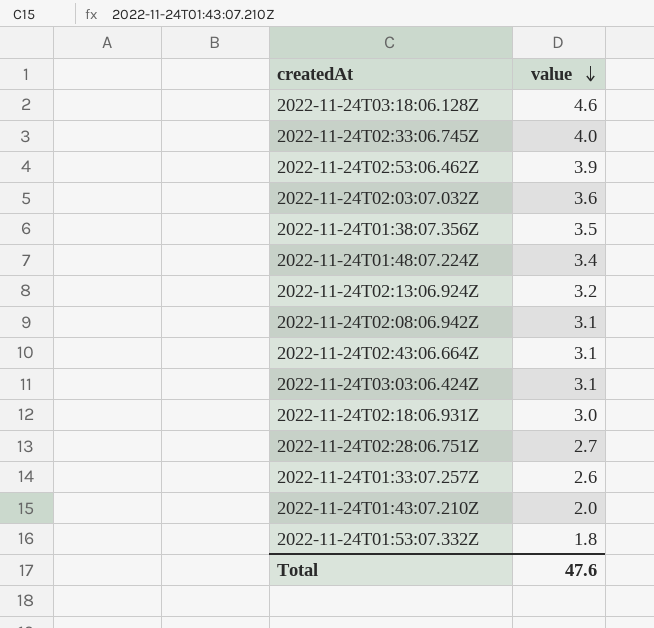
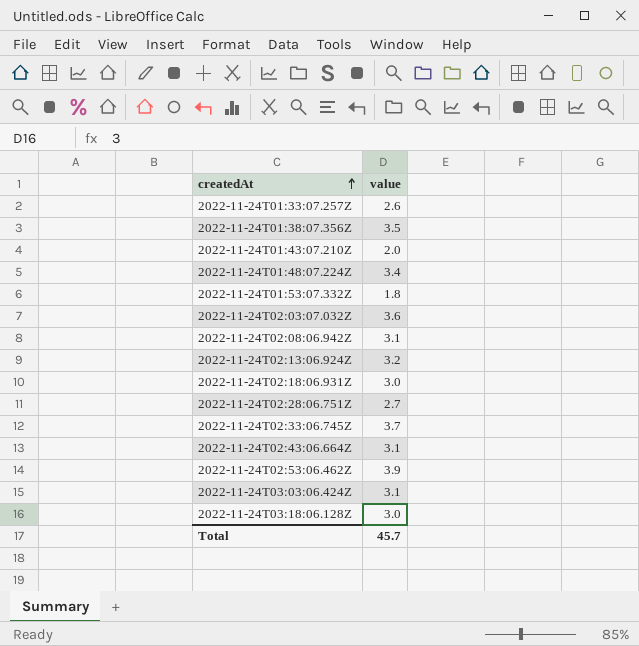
row order: value descending -> createdAt ascending
2022-11-24T02:33:06.745Z | value: 4.0 -> 3.7
2022-11-24T03:18:06.128Z | value: 4.6 -> 3.0
Total | value: 47.6 -> 45.7

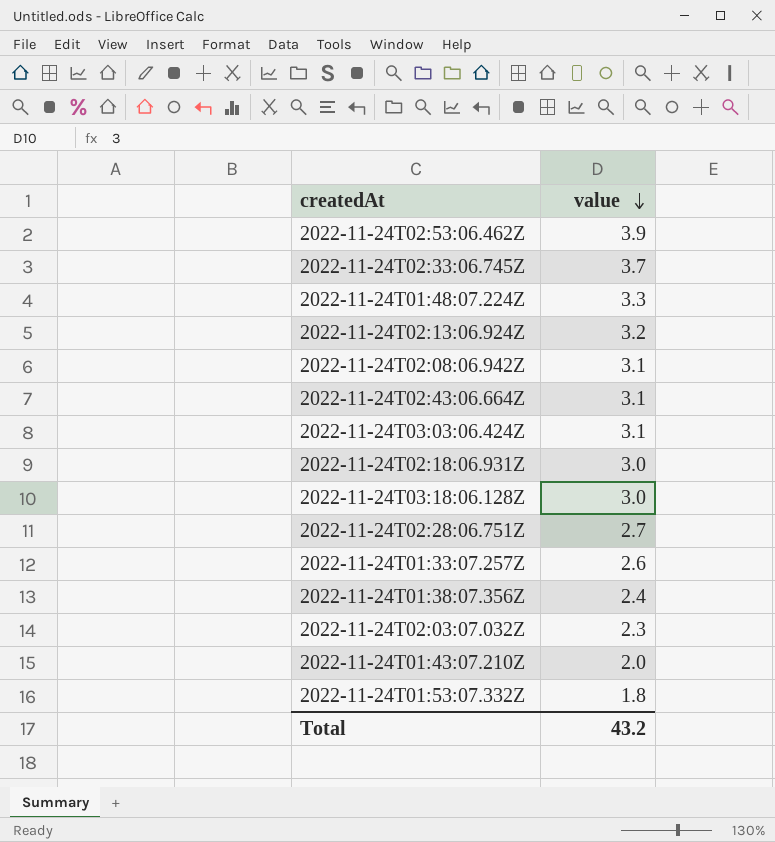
row order: createdAt ascending -> value descending
2022-11-24T01:48:07.224Z | value: 3.4 -> 3.3
2022-11-24T01:38:07.356Z | value: 3.5 -> 2.4
2022-11-24T02:03:07.032Z | value: 3.6 -> 2.3
Total | value: 45.7 -> 43.2

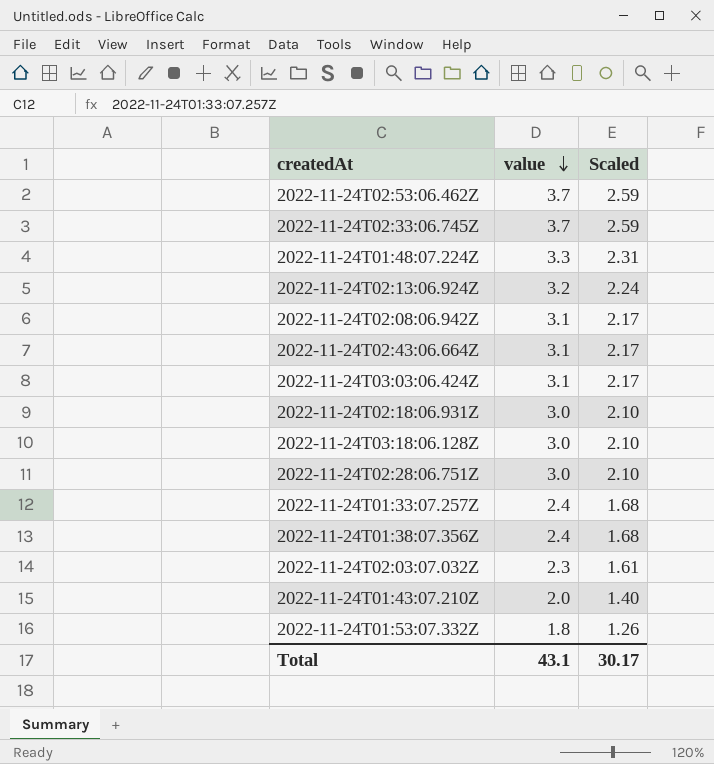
column Scaled | formula: none -> [value] * 0.7
2022-11-24T02:53:06.462Z | value: 3.9 -> 3.7
2022-11-24T02:28:06.751Z | value: 2.7 -> 3.0
2022-11-24T01:33:07.257Z | value: 2.6 -> 2.4
Total | value: 43.2 -> 43.1

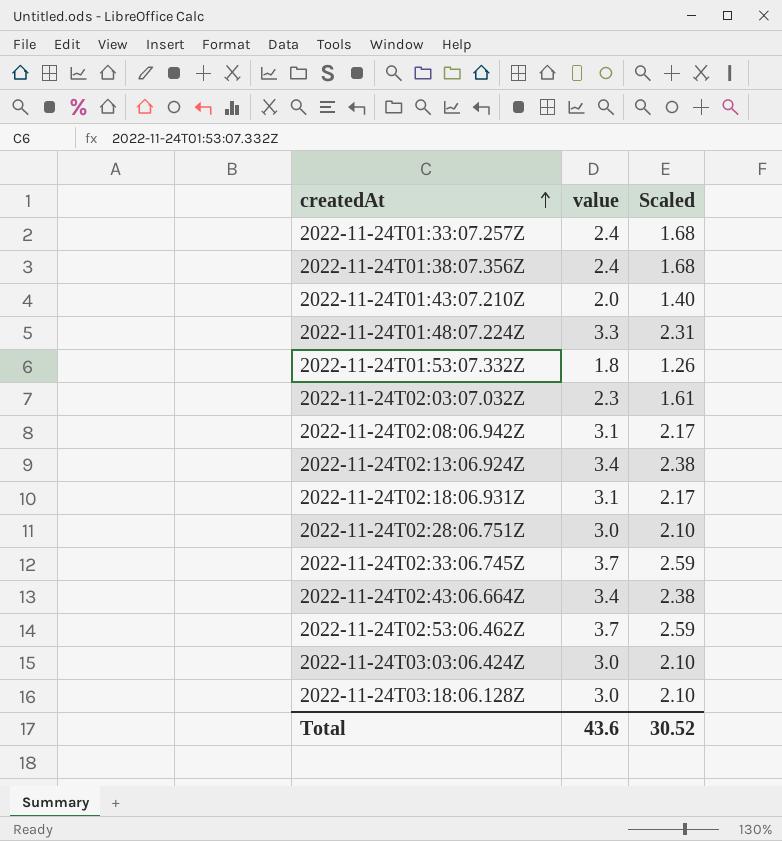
row order: value descending -> createdAt ascending
2022-11-24T02:13:06.924Z | value: 3.2 -> 3.4
2022-11-24T02:13:06.924Z | Scaled: 2.24 -> 2.38
2022-11-24T02:18:06.931Z | value: 3.0 -> 3.1
2022-11-24T02:18:06.931Z | Scaled: 2.10 -> 2.17
2022-11-24T02:43:06.664Z | value: 3.1 -> 3.4
2022-11-24T02:43:06.664Z | Scaled: 2.17 -> 2.38
2022-11-24T03:03:06.424Z | value: 3.1 -> 3.0
2022-11-24T03:03:06.424Z | Scaled: 2.17 -> 2.10
Total | value: 43.1 -> 43.6
Total | Scaled: 30.17 -> 30.52

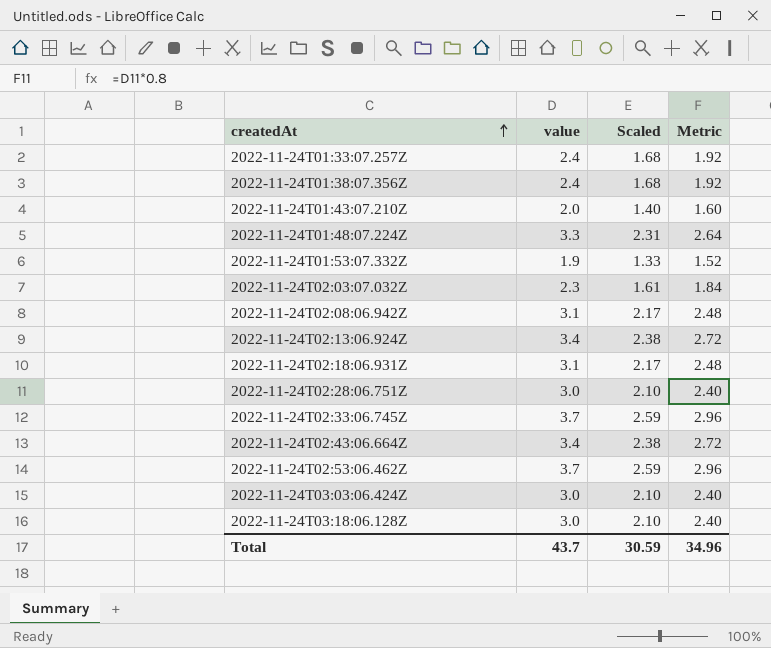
column Metric | formula: none -> [value] * 0.8
2022-11-24T01:53:07.332Z | value: 1.8 -> 1.9
2022-11-24T01:53:07.332Z | Scaled: 1.26 -> 1.33
Total | value: 43.6 -> 43.7
Total | Scaled: 30.52 -> 30.59

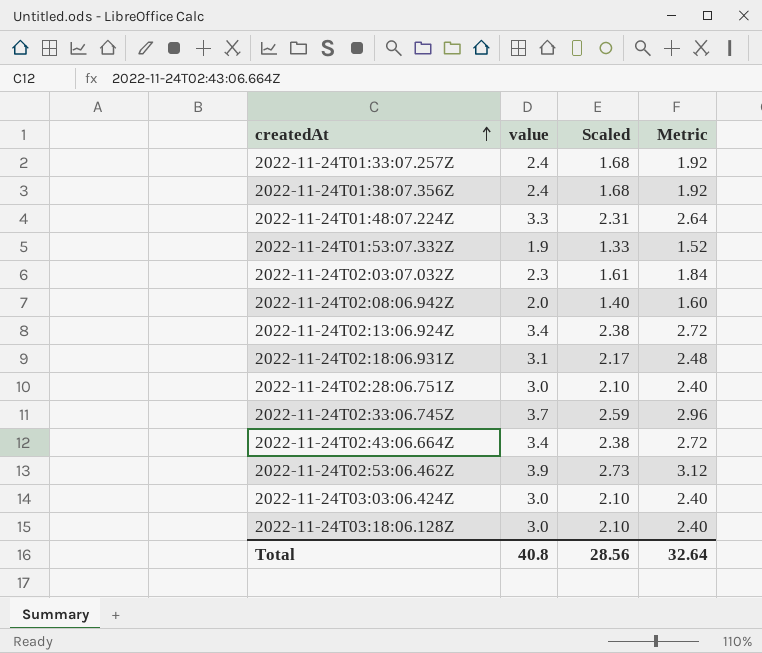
row 2022-11-24T01:43:07.210Z: 2.0 | 1.40 | 1.60 -> none
2022-11-24T02:08:06.942Z | value: 3.1 -> 2.0
2022-11-24T02:08:06.942Z | Scaled: 2.17 -> 1.40
2022-11-24T02:08:06.942Z | Metric: 2.48 -> 1.60
2022-11-24T02:53:06.462Z | value: 3.7 -> 3.9
2022-11-24T02:53:06.462Z | Scaled: 2.59 -> 2.73
2022-11-24T02:53:06.462Z | Metric: 2.96 -> 3.12
Total | value: 43.7 -> 40.8
Total | Scaled: 30.59 -> 28.56
Total | Metric: 34.96 -> 32.64

